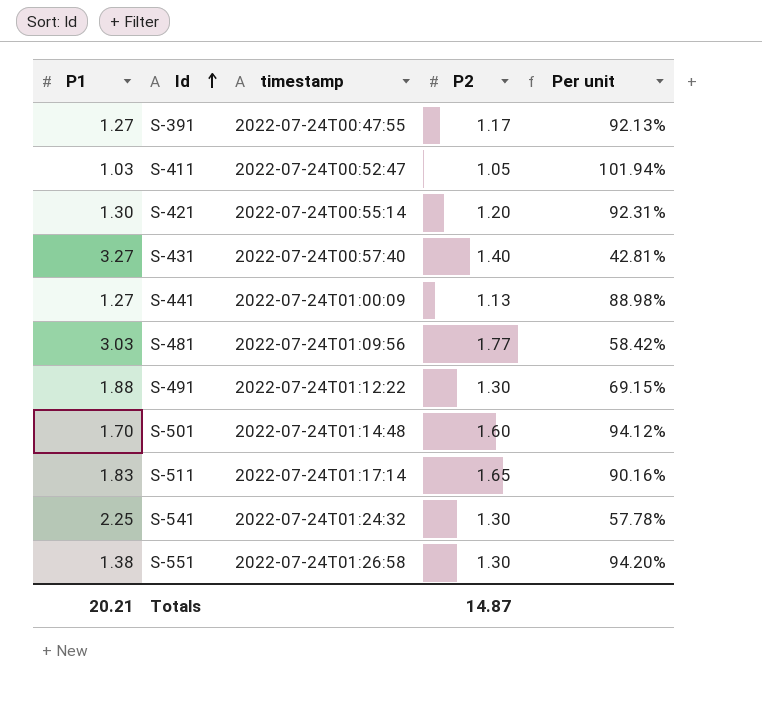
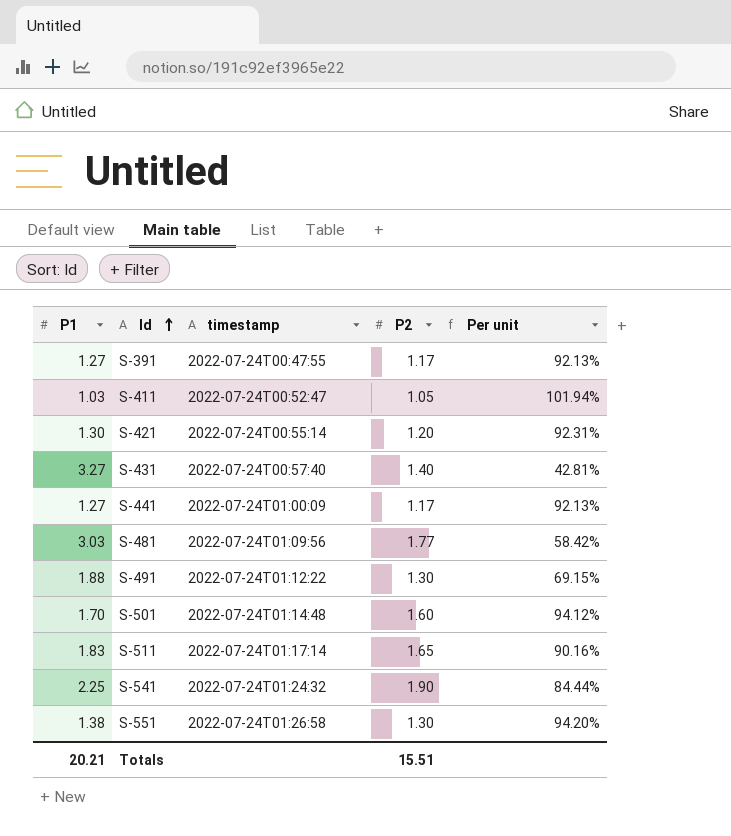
S-441 | P2: 1.13 -> 1.17
S-441 | Per unit: 88.98% -> 92.13%
S-541 | P2: 1.30 -> 1.90
S-541 | Per unit: 57.78% -> 84.44%
Totals | P2: 14.87 -> 15.51

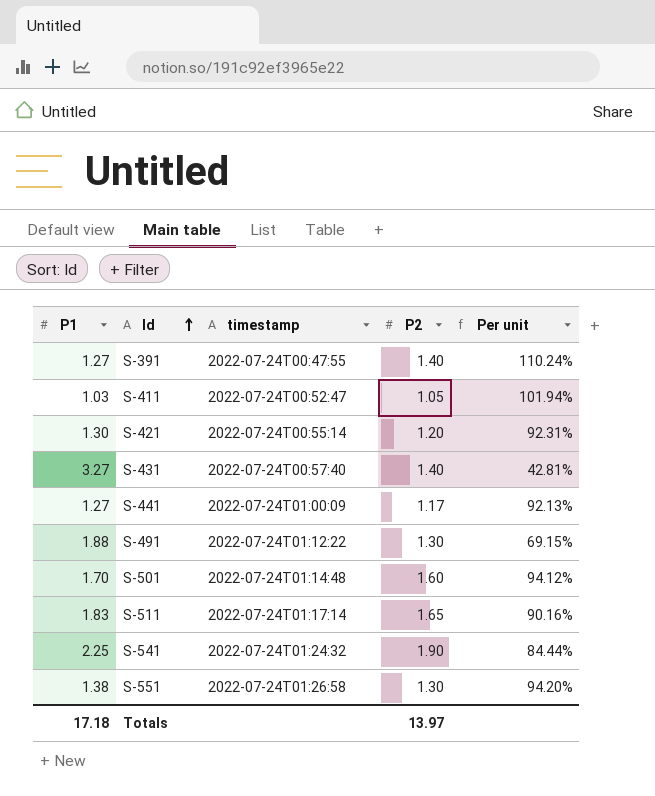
row S-481: 3.03 | 2022-07-24T01:09:56 | 1.77 | 58.42% -> none
S-391 | P2: 1.17 -> 1.40
S-391 | Per unit: 92.13% -> 110.24%
Totals | P1: 20.21 -> 17.18
Totals | P2: 15.51 -> 13.97

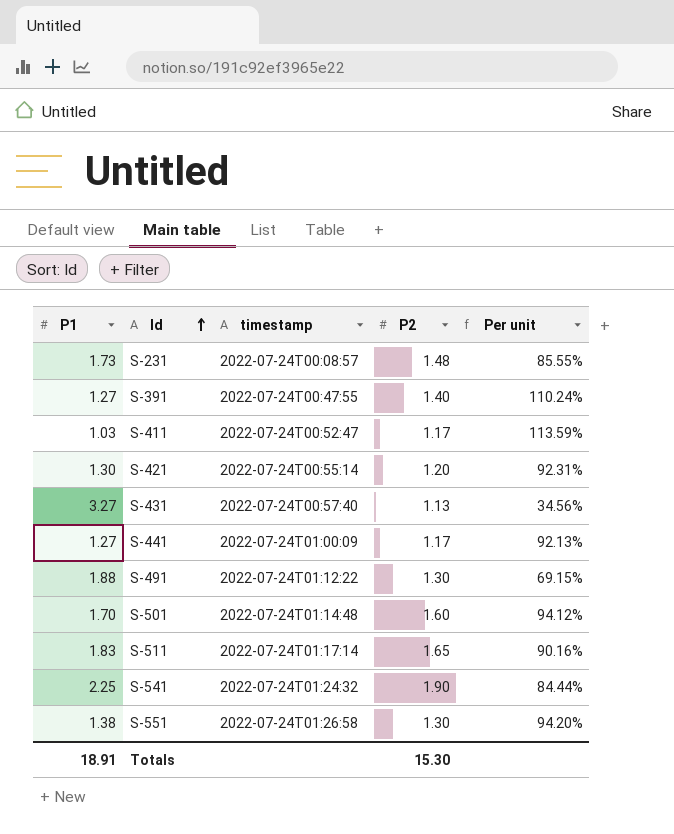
row S-231: none -> 1.73 | 2022-07-24T00:08:57 | 1.48 | 85.55%
S-411 | P2: 1.05 -> 1.17
S-411 | Per unit: 101.94% -> 113.59%
S-431 | P2: 1.40 -> 1.13
S-431 | Per unit: 42.81% -> 34.56%
Totals | P1: 17.18 -> 18.91
Totals | P2: 13.97 -> 15.30

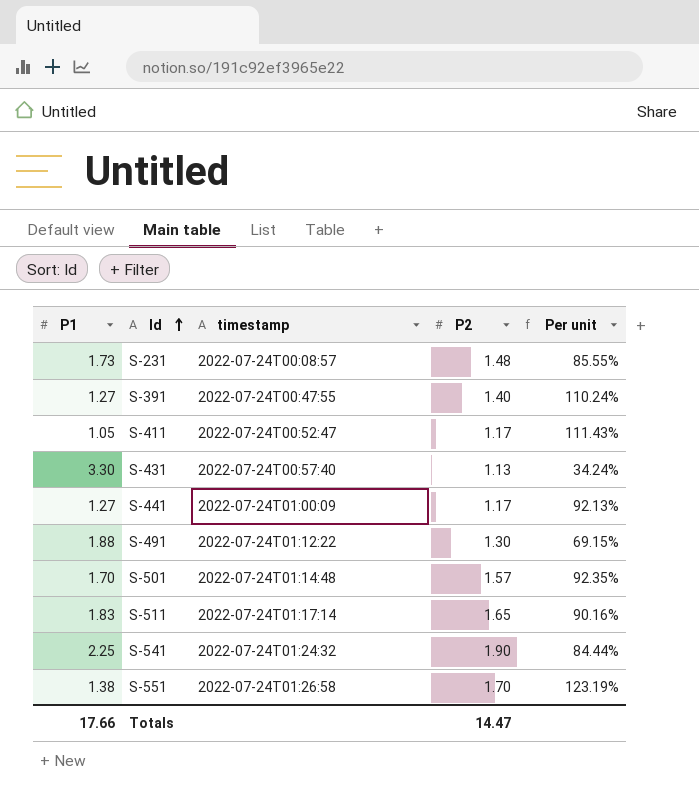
row S-421: 1.30 | 2022-07-24T00:55:14 | 1.20 | 92.31% -> none
S-411 | P1: 1.03 -> 1.05
S-411 | Per unit: 113.59% -> 111.43%
S-431 | P1: 3.27 -> 3.30
S-431 | Per unit: 34.56% -> 34.24%
S-501 | P2: 1.60 -> 1.57
S-501 | Per unit: 94.12% -> 92.35%
S-551 | P2: 1.30 -> 1.70
S-551 | Per unit: 94.20% -> 123.19%
Totals | P1: 18.91 -> 17.66
Totals | P2: 15.30 -> 14.47

